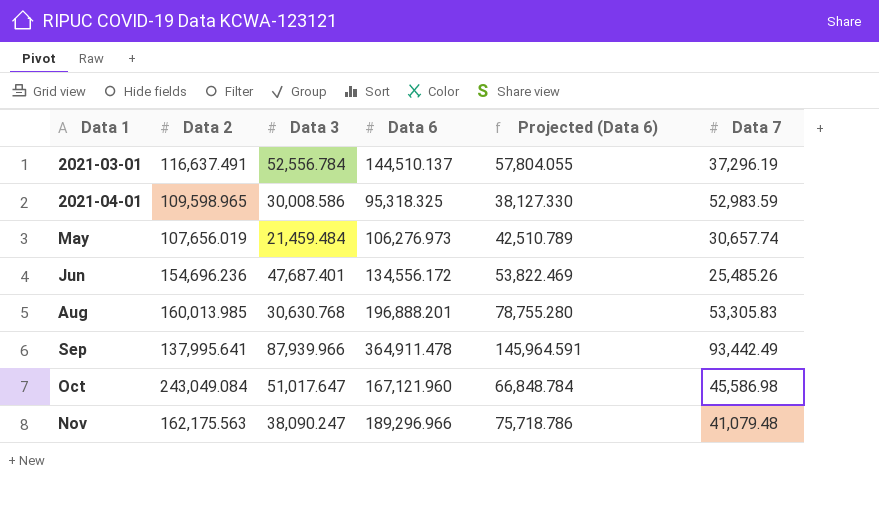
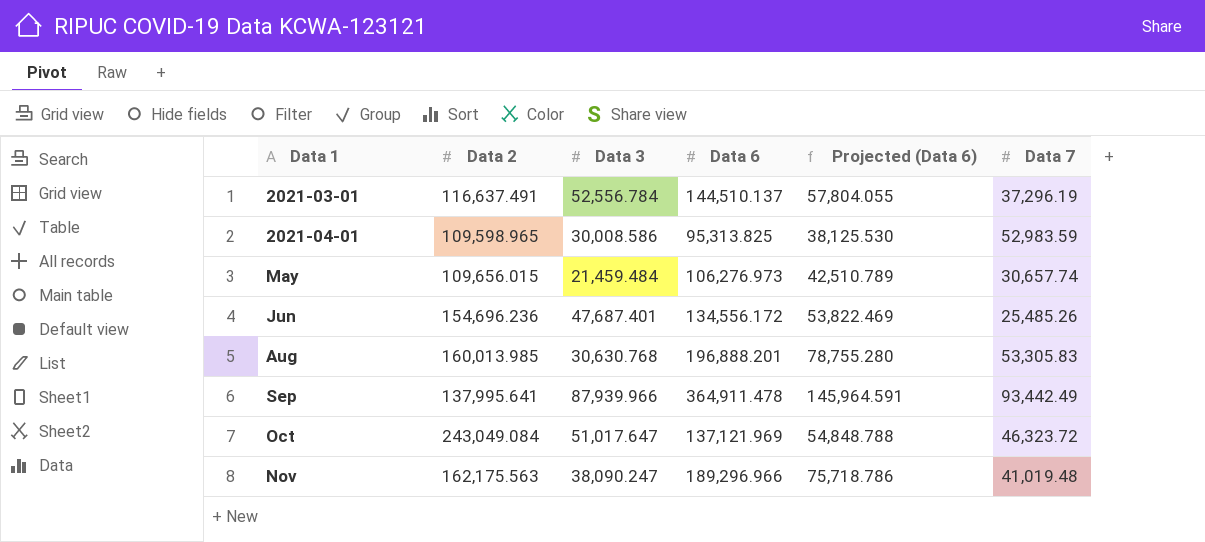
2021-04-01 | Data 6: 95,318.325 -> 95,313.825
2021-04-01 | Projected (Data 6): 38,127.330 -> 38,125.530
May | Data 2: 107,656.019 -> 109,656.015
Oct | Data 6: 167,121.960 -> 137,121.969
Oct | Projected (Data 6): 66,848.784 -> 54,848.788
Oct | Data 7: 45,586.98 -> 46,323.72
Nov | Data 7: 41,079.48 -> 41,019.48

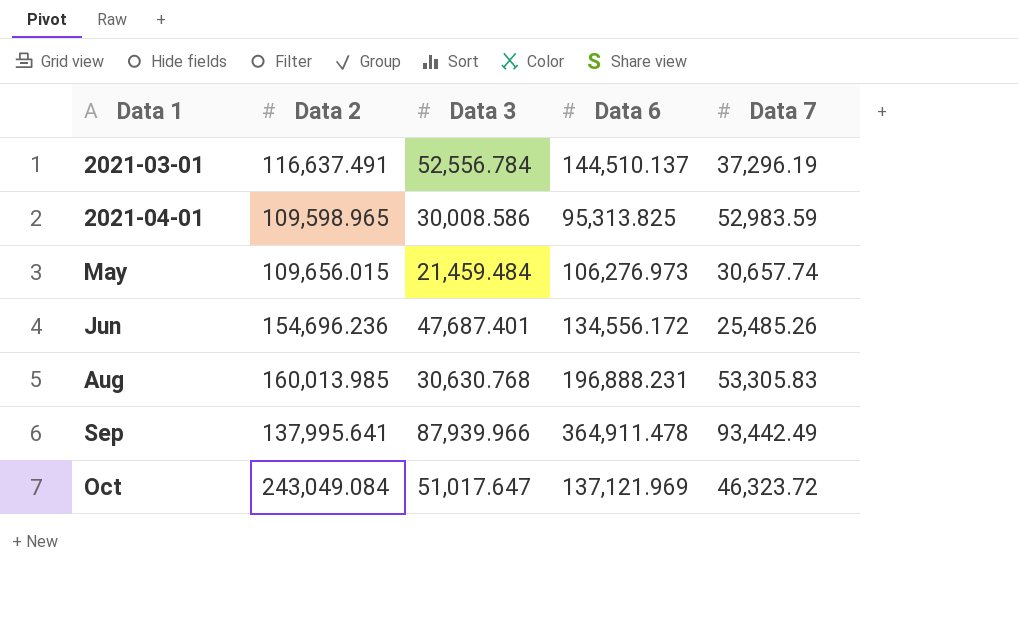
column Projected (Data 6) | formula: [Data 6] * 0.4 -> none
row Nov: 162,175.563 | 38,090.247 | 189,296.966 | 75,718.786 | 41,019.48 -> none
Aug | Data 6: 196,888.201 -> 196,888.231

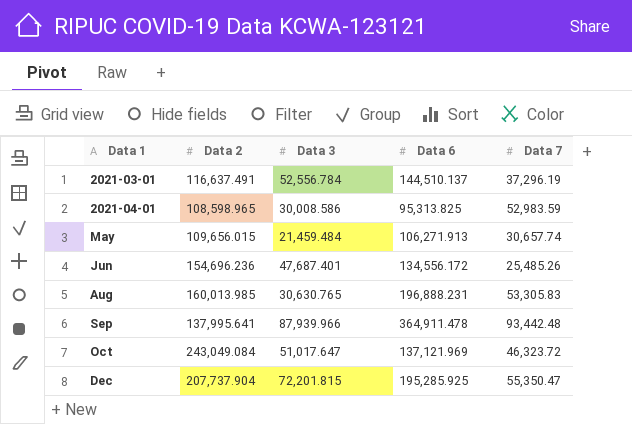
2021-04-01 | Data 2: 109,598.965 -> 108,598.965
May | Data 6: 106,276.973 -> 106,271.913
Aug | Data 3: 30,630.768 -> 30,630.765
Sep | Data 7: 93,442.49 -> 93,442.48
row Dec: none -> 207,737.904 | 72,201.815 | 195,285.925 | 55,350.47

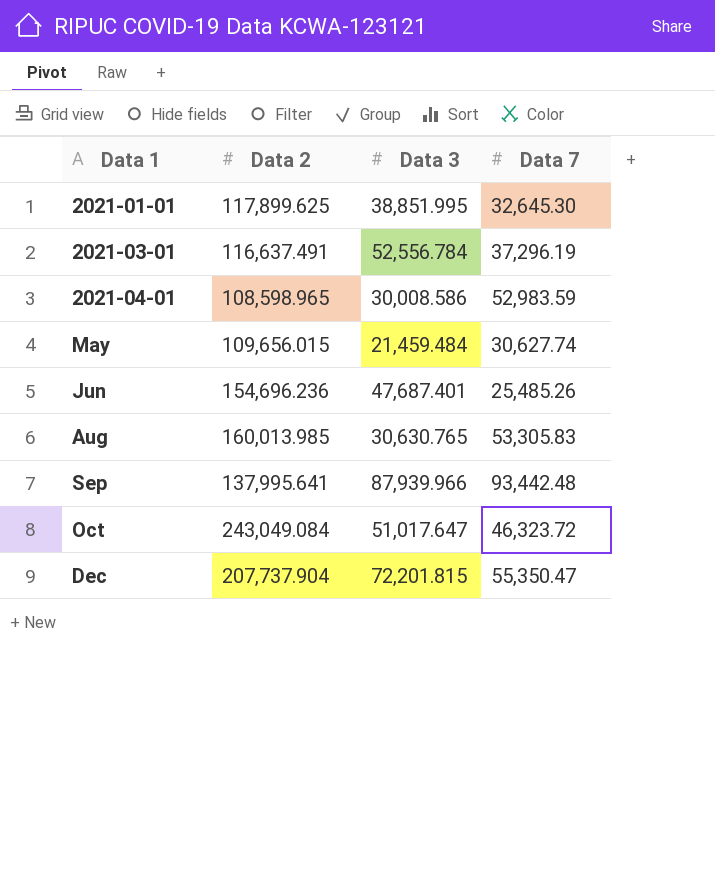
column Data 6 | position: 4 -> none
row 2021-01-01: none -> 117,899.625 | 38,851.995 | 32,645.30
May | Data 7: 30,657.74 -> 30,627.74

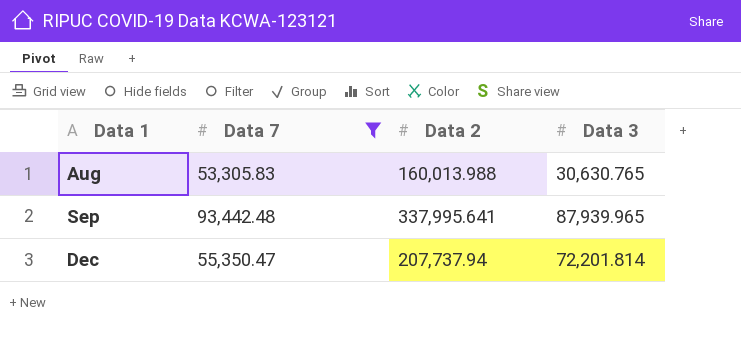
filter: none -> Data 7 >= 53,305.83
column Data 7 | position: 4 -> 2
Aug | Data 2: 160,013.985 -> 160,013.988
Sep | Data 2: 137,995.641 -> 337,995.641
Sep | Data 3: 87,939.966 -> 87,939.965
Dec | Data 2: 207,737.904 -> 207,737.94
Dec | Data 3: 72,201.815 -> 72,201.814

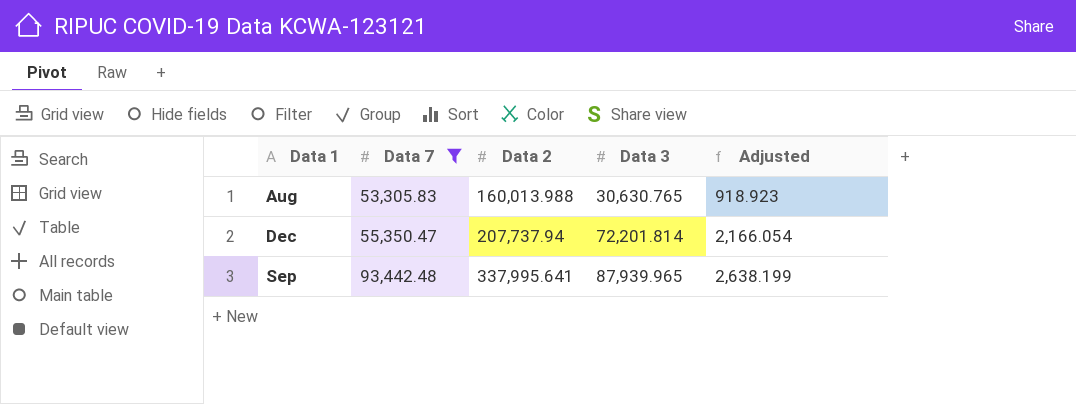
row order: none -> Data 1 ascending
column Adjusted | formula: none -> [Data 3] * 0.03

